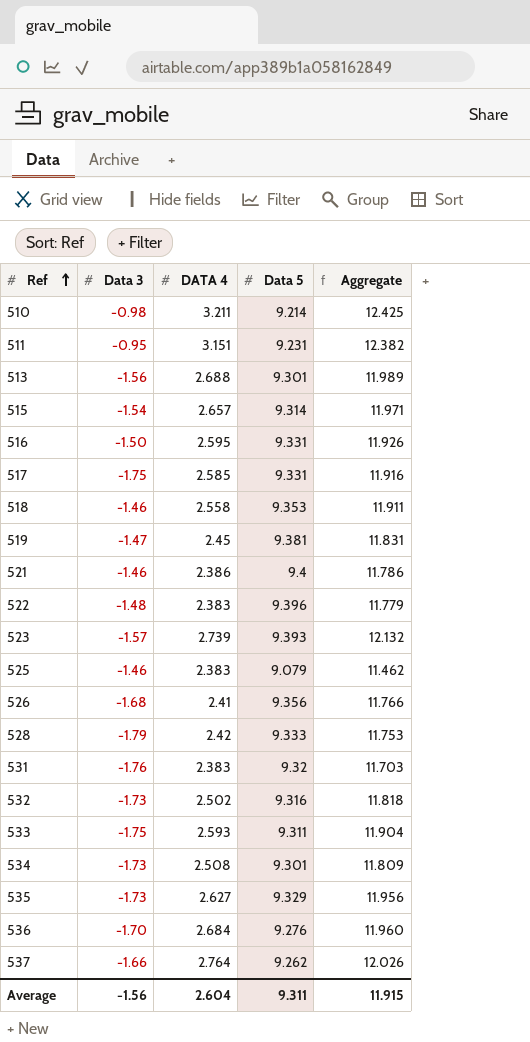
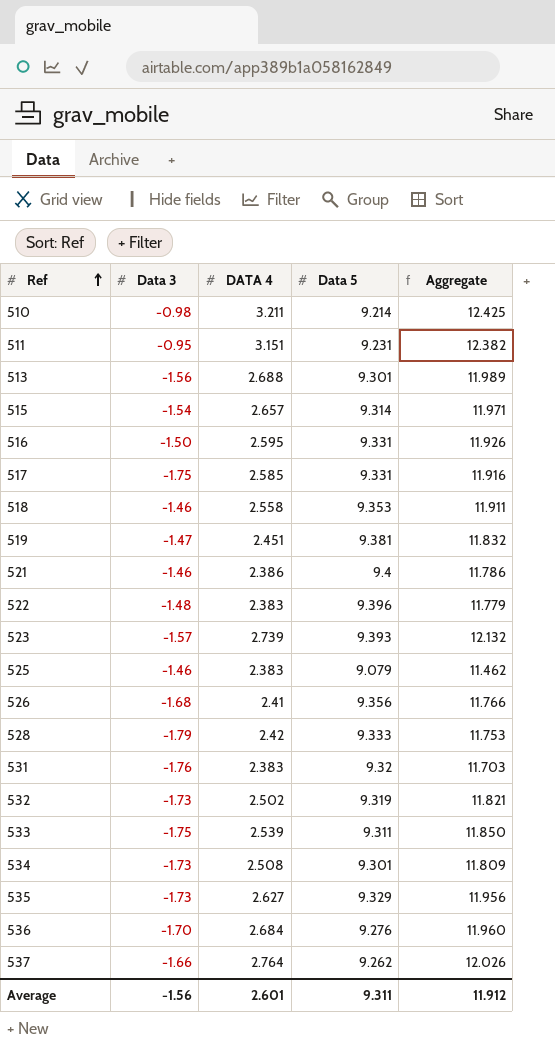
519 | DATA 4: 2.45 -> 2.451
519 | Aggregate: 11.831 -> 11.832
532 | Data 5: 9.316 -> 9.319
532 | Aggregate: 11.818 -> 11.821
533 | DATA 4: 2.593 -> 2.539
533 | Aggregate: 11.904 -> 11.850
Average | DATA 4: 2.604 -> 2.601
Average | Aggregate: 11.915 -> 11.912

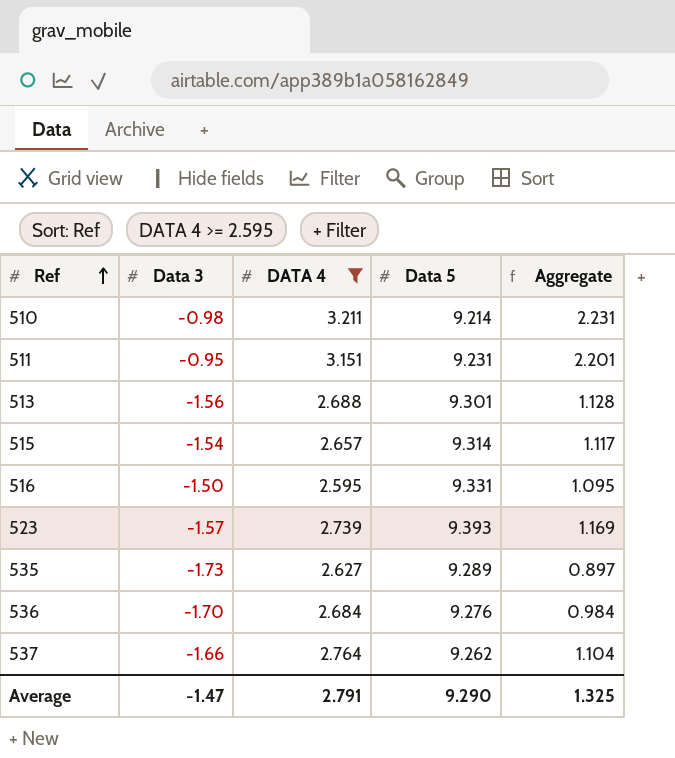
filter: none -> DATA 4 >= 2.595
column Aggregate | formula: [DATA 4] + [Data 5] -> [Data 3] + [DATA 4]
535 | Data 5: 9.329 -> 9.289
Average | Data 3: -1.56 -> -1.47
Average | DATA 4: 2.601 -> 2.791
Average | Data 5: 9.311 -> 9.290
Average | Aggregate: 11.912 -> 1.325

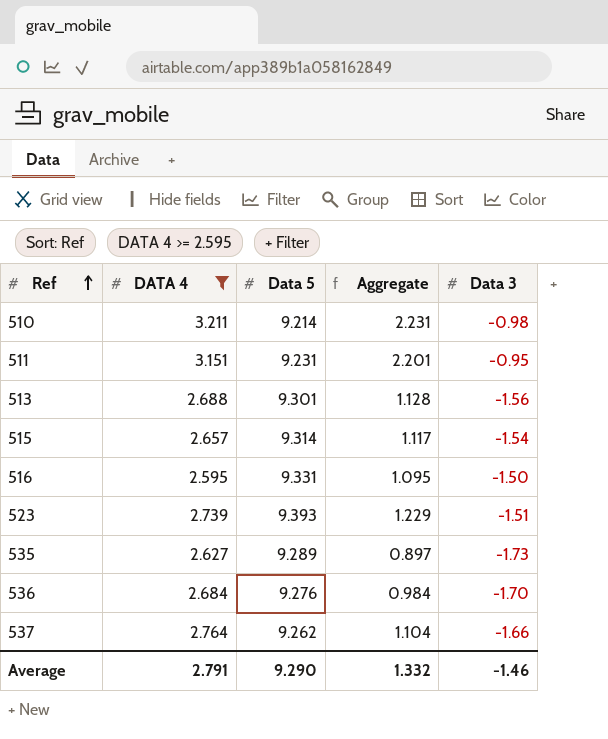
column Data 3 | position: 2 -> 5
523 | Aggregate: 1.169 -> 1.229
523 | Data 3: -1.57 -> -1.51
Average | Aggregate: 1.325 -> 1.332
Average | Data 3: -1.47 -> -1.46

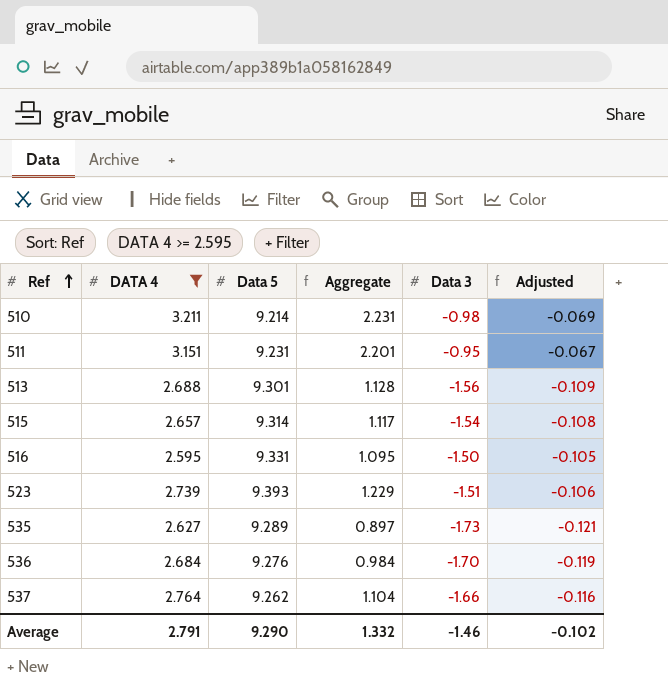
column Adjusted | formula: none -> [Data 3] * 0.07

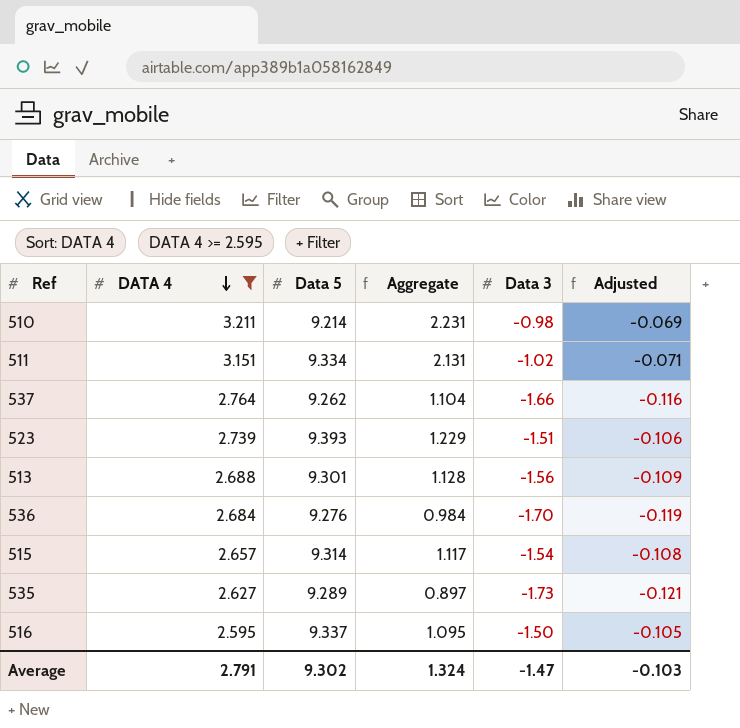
row order: Ref ascending -> DATA 4 descending
511 | Data 5: 9.231 -> 9.334
511 | Aggregate: 2.201 -> 2.131
511 | Data 3: -0.95 -> -1.02
511 | Adjusted: -0.067 -> -0.071
516 | Data 5: 9.331 -> 9.337
Average | Data 5: 9.290 -> 9.302
Average | Aggregate: 1.332 -> 1.324
Average | Data 3: -1.46 -> -1.47
Average | Adjusted: -0.102 -> -0.103

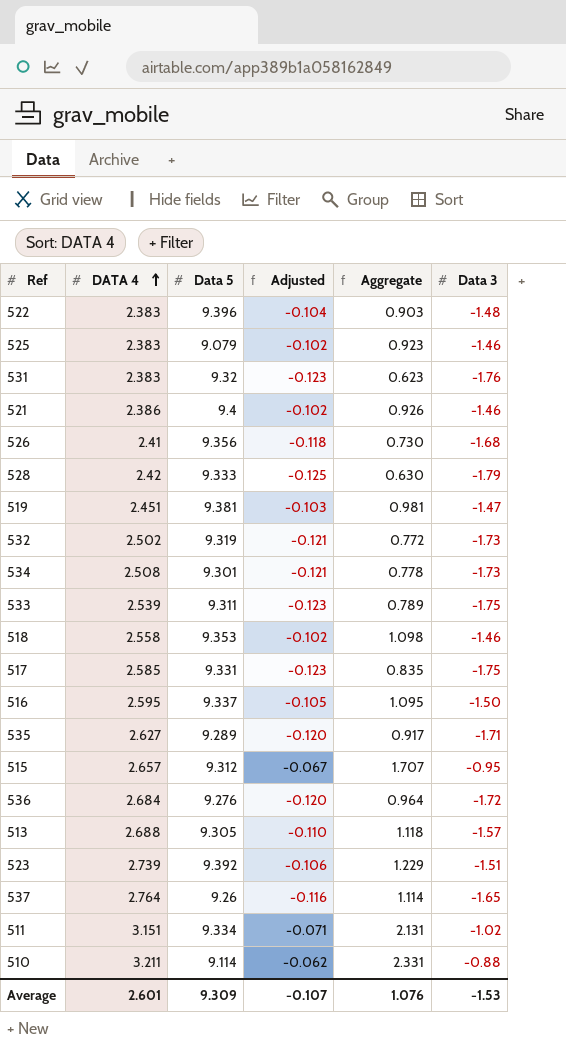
filter: DATA 4 >= 2.595 -> none
row order: DATA 4 descending -> DATA 4 ascending
column Adjusted | position: 6 -> 4
535 | Adjusted: -0.121 -> -0.120
535 | Aggregate: 0.897 -> 0.917
535 | Data 3: -1.73 -> -1.71
515 | Data 5: 9.314 -> 9.312
515 | Adjusted: -0.108 -> -0.067
515 | Aggregate: 1.117 -> 1.707
515 | Data 3: -1.54 -> -0.95
536 | Adjusted: -0.119 -> -0.120
536 | Aggregate: 0.984 -> 0.964
536 | Data 3: -1.70 -> -1.72
513 | Data 5: 9.301 -> 9.305
513 | Adjusted: -0.109 -> -0.110
513 | Aggregate: 1.128 -> 1.118
513 | Data 3: -1.56 -> -1.57
523 | Data 5: 9.393 -> 9.392
537 | Data 5: 9.262 -> 9.26
537 | Aggregate: 1.104 -> 1.114
537 | Data 3: -1.66 -> -1.65
510 | Data 5: 9.214 -> 9.114
510 | Adjusted: -0.069 -> -0.062
510 | Aggregate: 2.231 -> 2.331
510 | Data 3: -0.98 -> -0.88
Average | DATA 4: 2.791 -> 2.601
Average | Data 5: 9.302 -> 9.309
Average | Adjusted: -0.103 -> -0.107
Average | Aggregate: 1.324 -> 1.076
Average | Data 3: -1.47 -> -1.53

